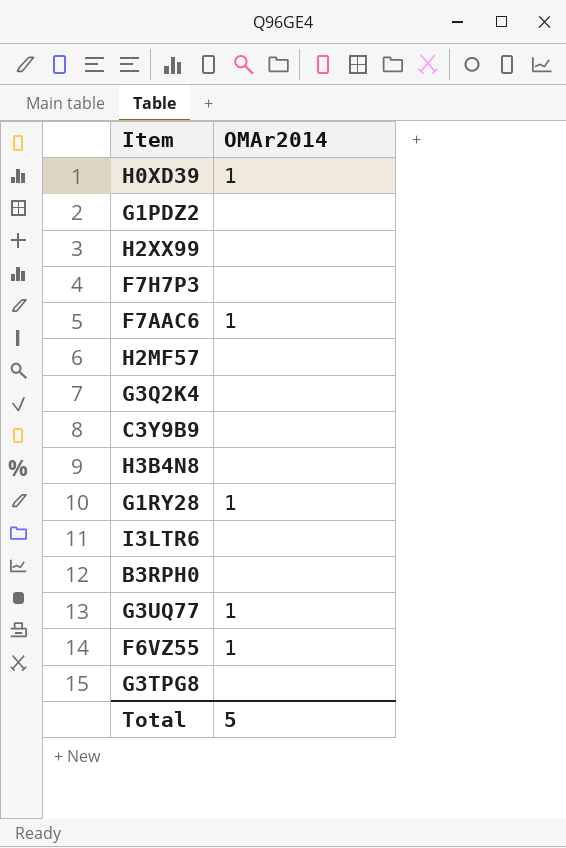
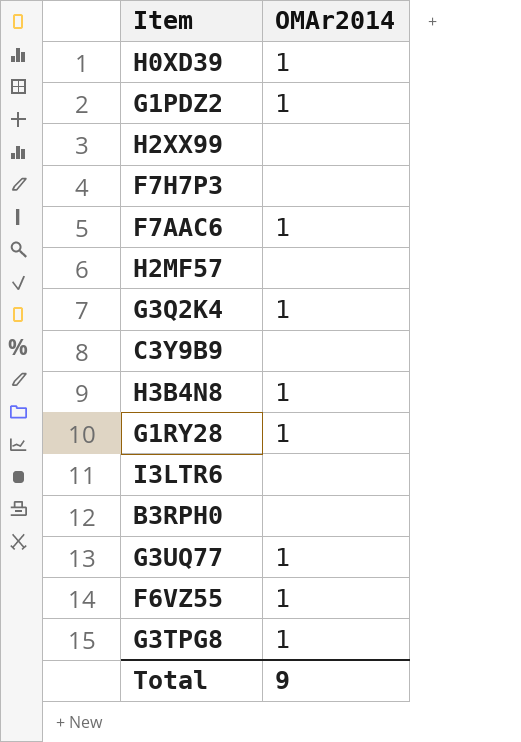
G1PDZ2 | OMAr2014: none -> 1
G3Q2K4 | OMAr2014: none -> 1
H3B4N8 | OMAr2014: none -> 1
G3TPG8 | OMAr2014: none -> 1
Total | OMAr2014: 5 -> 9

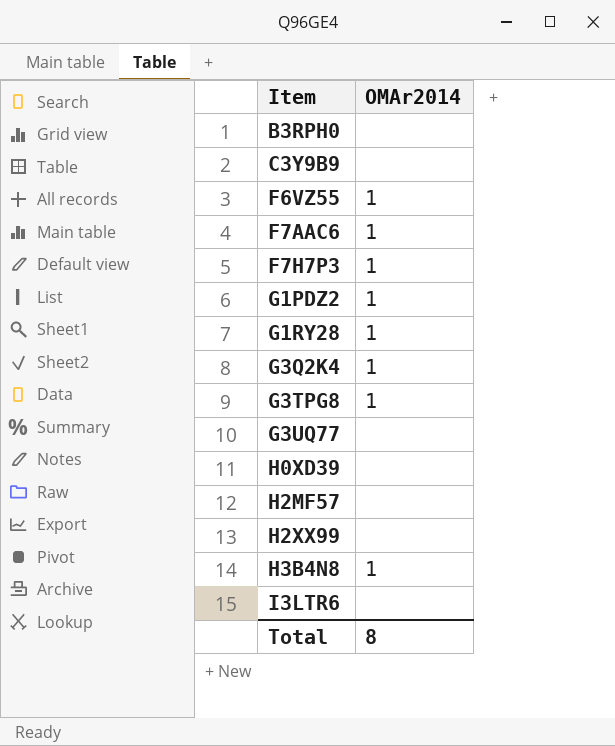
row order: none -> Item ascending
F7H7P3 | OMAr2014: none -> 1
G3UQ77 | OMAr2014: 1 -> none
H0XD39 | OMAr2014: 1 -> none
Total | OMAr2014: 9 -> 8

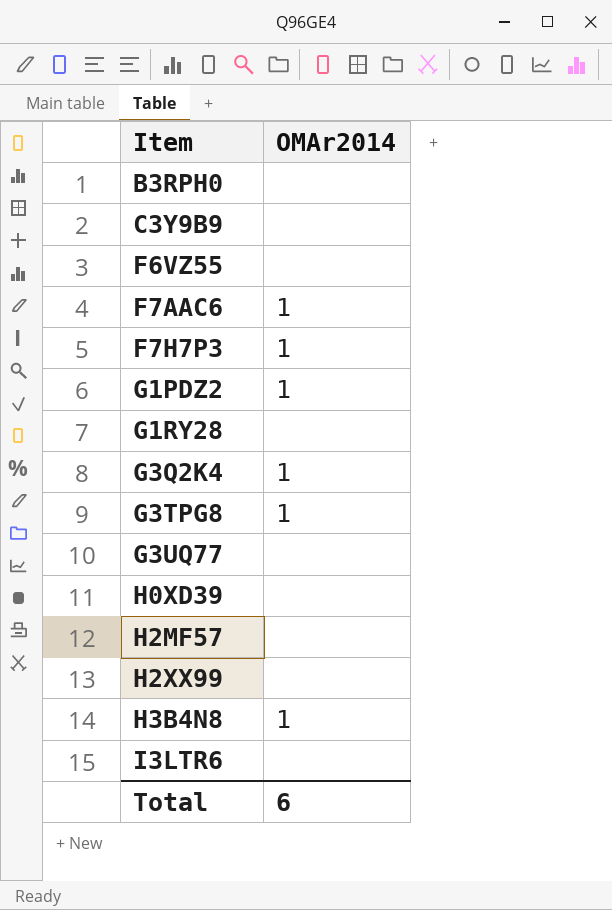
F6VZ55 | OMAr2014: 1 -> none
G1RY28 | OMAr2014: 1 -> none
Total | OMAr2014: 8 -> 6

